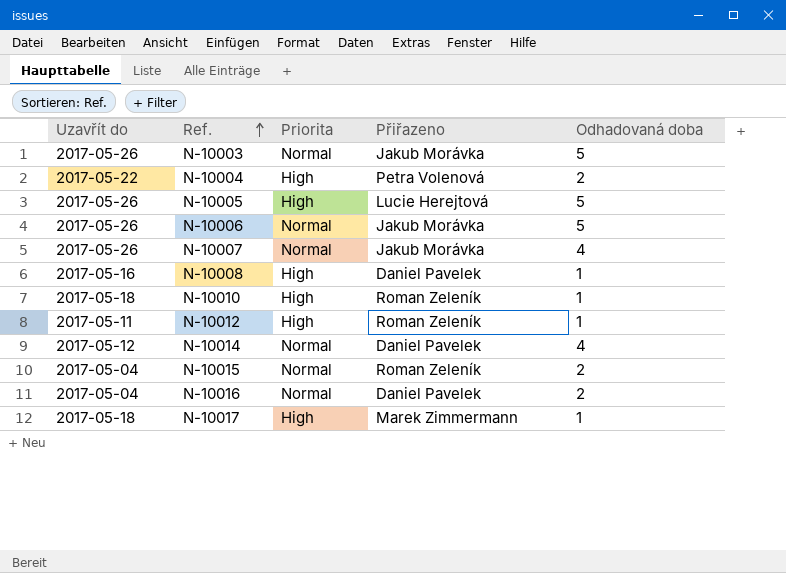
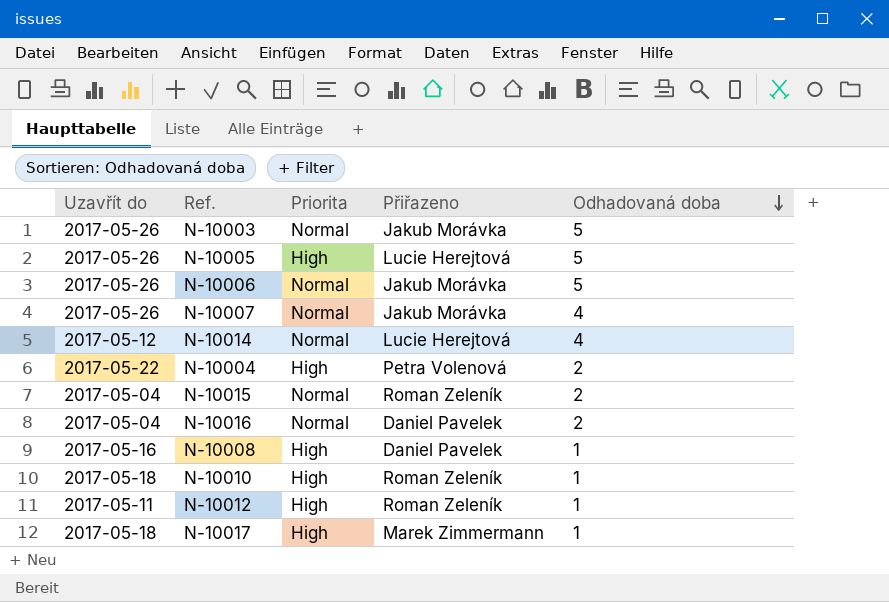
row order: Ref. ascending -> Odhadovaná doba descending
N-10014 | Přiřazeno: Daniel Pavelek -> Lucie Herejtová

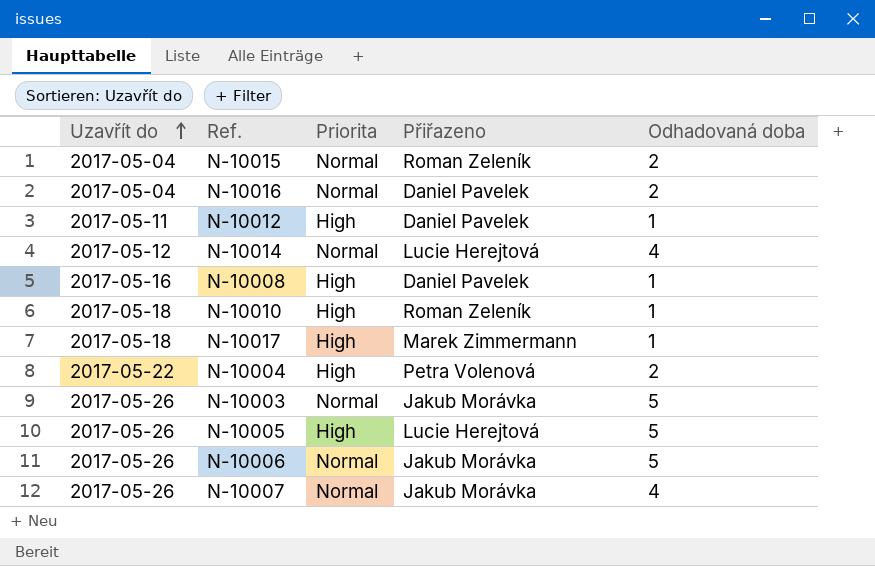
row order: Odhadovaná doba descending -> Uzavřít do ascending
N-10012 | Přiřazeno: Roman Zeleník -> Daniel Pavelek

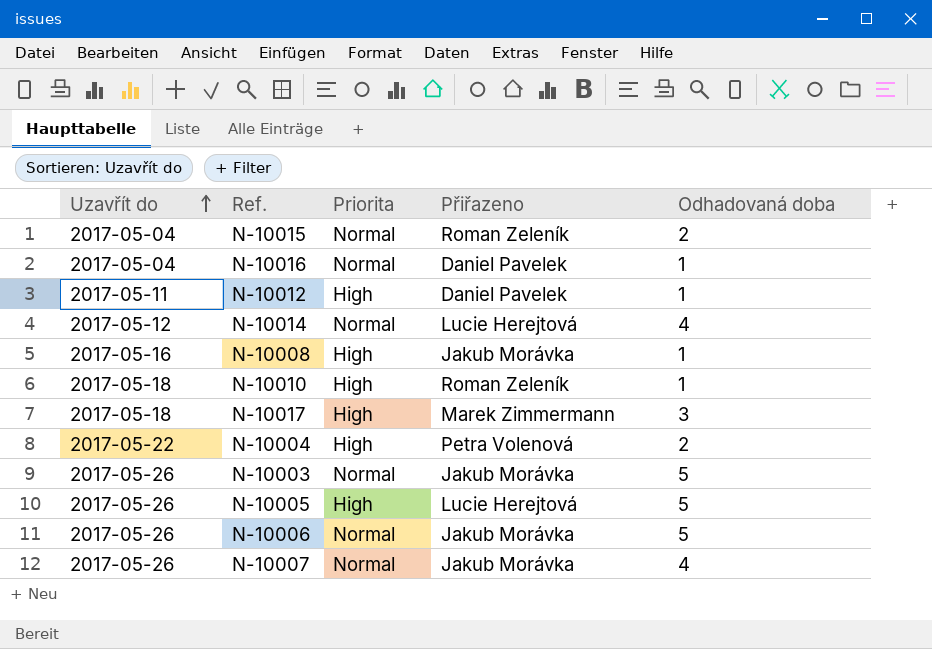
N-10016 | Odhadovaná doba: 2 -> 1
N-10008 | Přiřazeno: Daniel Pavelek -> Jakub Morávka
N-10017 | Odhadovaná doba: 1 -> 3

